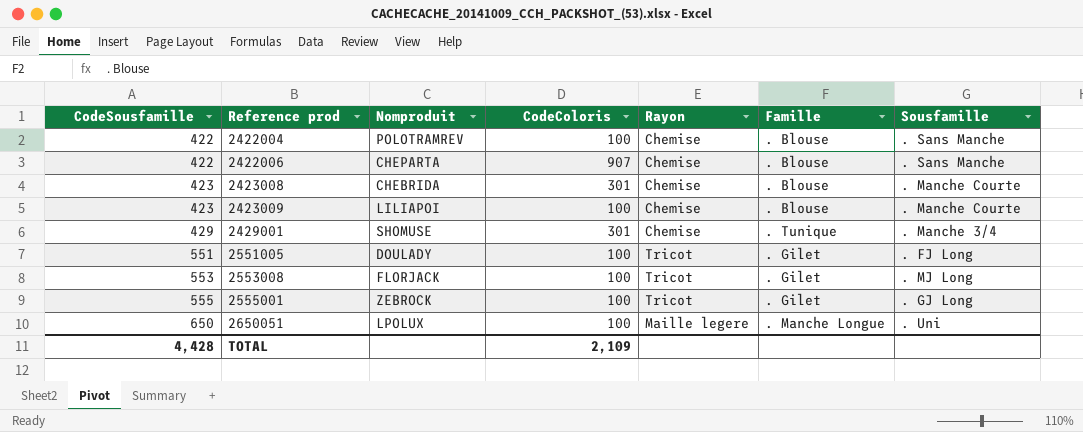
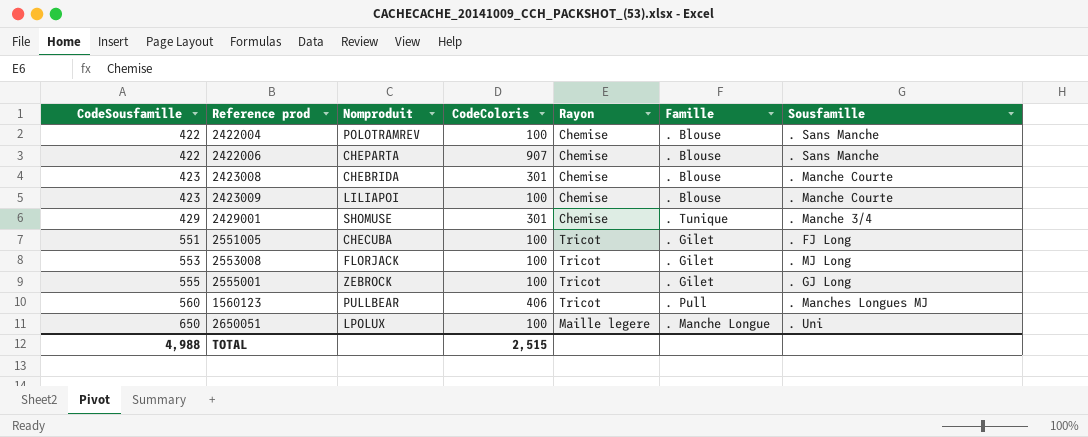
2551005 | Nomproduit: DOULADY -> CHECUBA
row 1560123: none -> 560 | PULLBEAR | 406 | Tricot | . Pull | . Manches Longues MJ
TOTAL | CodeSousfamille: 4,428 -> 4,988
TOTAL | CodeColoris: 2,109 -> 2,515

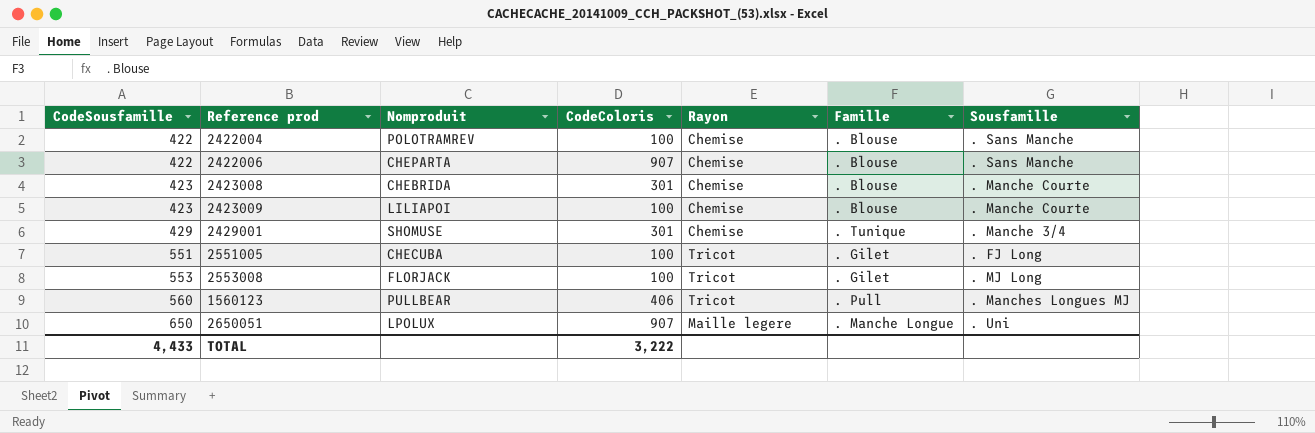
row 2555001: 555 | ZEBROCK | 100 | Tricot | . Gilet | . GJ Long -> none
2650051 | CodeColoris: 100 -> 907
TOTAL | CodeSousfamille: 4,988 -> 4,433
TOTAL | CodeColoris: 2,515 -> 3,222

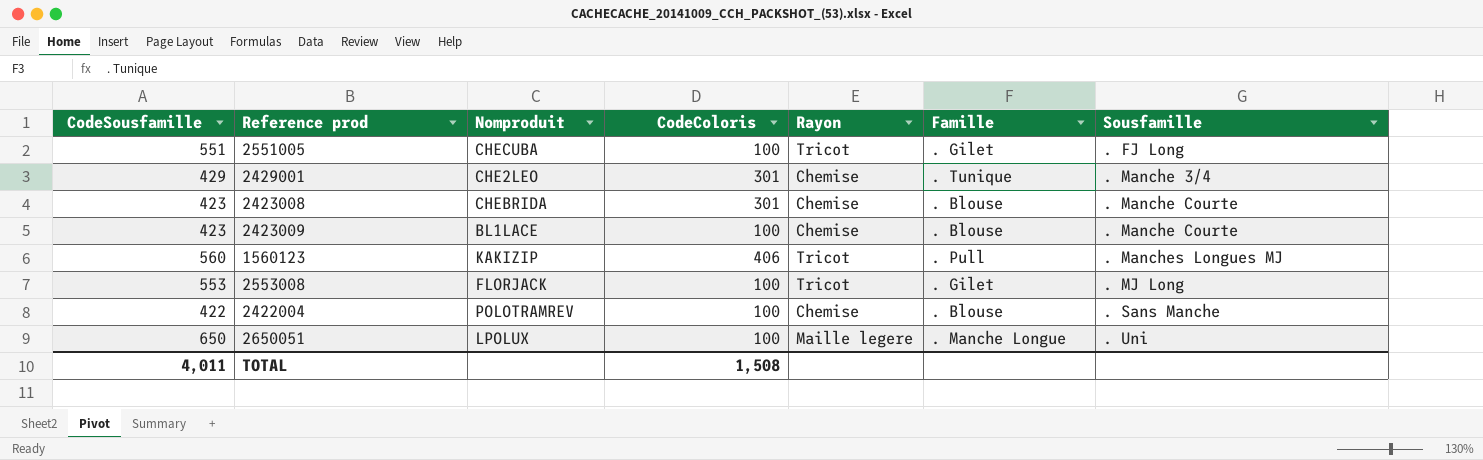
row order: CodeSousfamille ascending -> Sousfamille ascending
row 2422006: 422 | CHEPARTA | 907 | Chemise | . Blouse | . Sans Manche -> none
2429001 | Nomproduit: SHOMUSE -> CHE2LEO
2423009 | Nomproduit: LILIAPOI -> BL1LACE
1560123 | Nomproduit: PULLBEAR -> KAKIZIP
2650051 | CodeColoris: 907 -> 100
TOTAL | CodeSousfamille: 4,433 -> 4,011
TOTAL | CodeColoris: 3,222 -> 1,508

